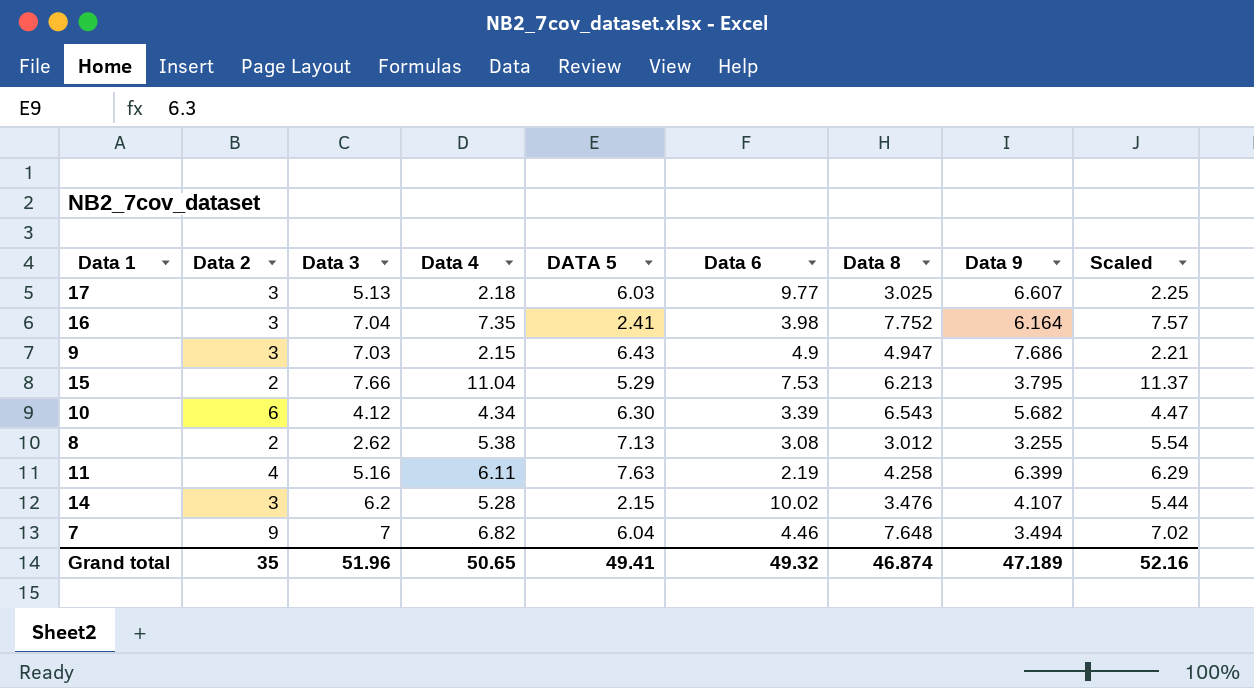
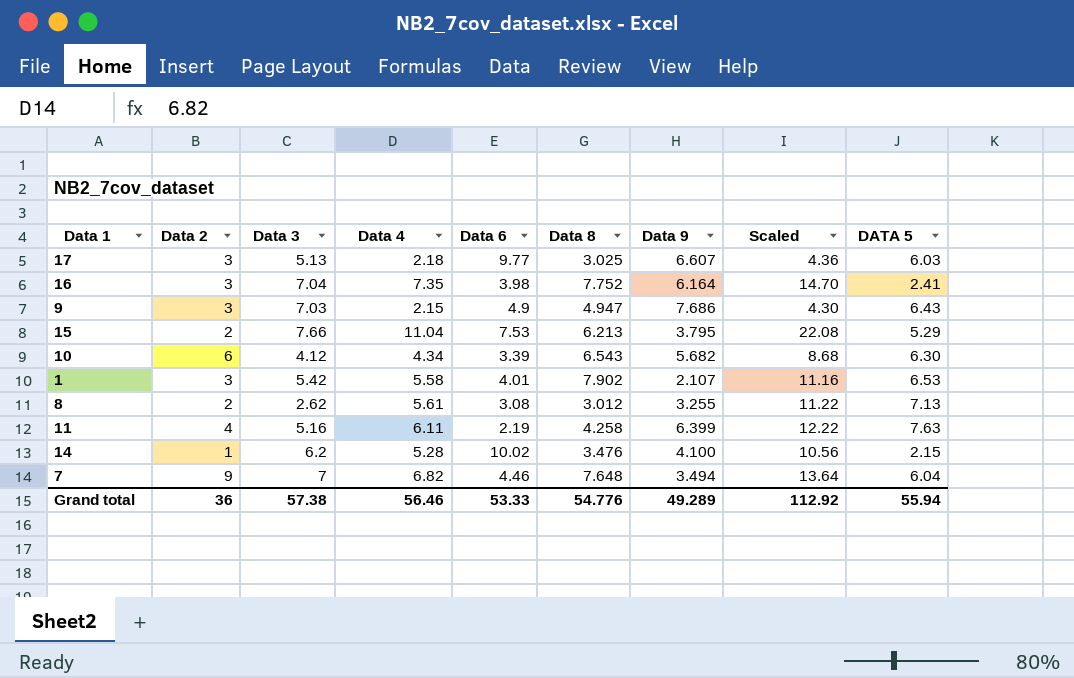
column Scaled | formula: [Data 4] * 1.03 -> [Data 4] * 2
column DATA 5 | position: 5 -> 9
row 1: none -> 3 | 5.42 | 5.58 | 4.01 | 7.902 | 2.107 | 11.16 | 6.53
8 | Data 4: 5.38 -> 5.61
14 | Data 2: 3 -> 1
14 | Data 9: 4.107 -> 4.100
Grand total | Data 2: 35 -> 36
Grand total | Data 3: 51.96 -> 57.38
Grand total | Data 4: 50.65 -> 56.46
Grand total | Data 6: 49.32 -> 53.33
Grand total | Data 8: 46.874 -> 54.776
Grand total | Data 9: 47.189 -> 49.289
Grand total | Scaled: 52.16 -> 112.92
Grand total | DATA 5: 49.41 -> 55.94

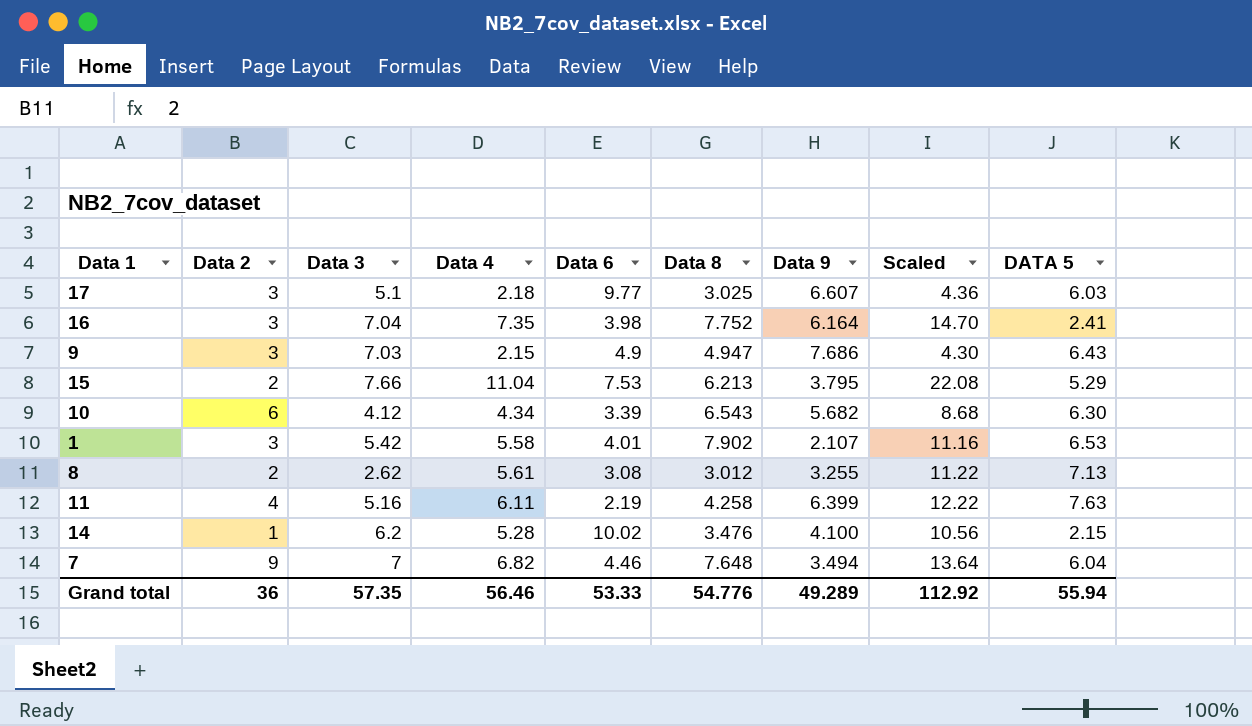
17 | Data 3: 5.13 -> 5.1
Grand total | Data 3: 57.38 -> 57.35

